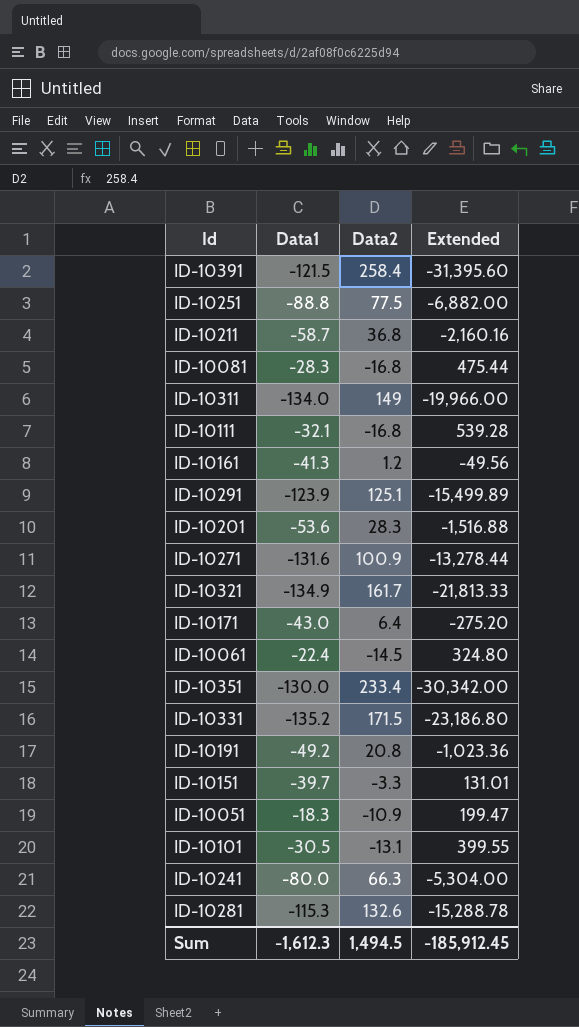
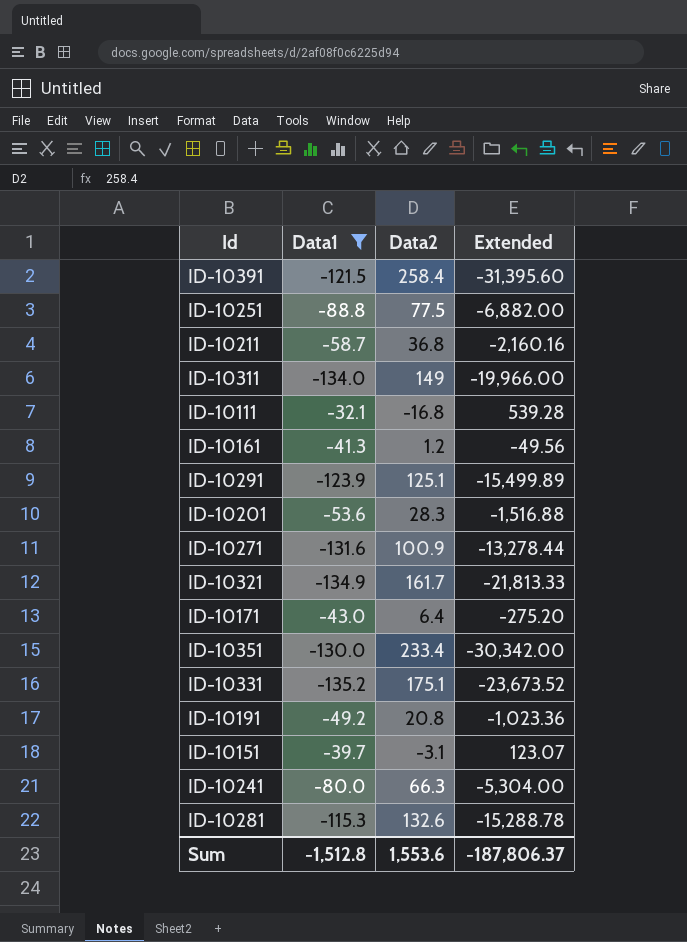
filter: none -> Data1 <= -32.1
ID-10331 | Data2: 171.5 -> 175.1
ID-10331 | Extended: -23,186.80 -> -23,673.52
ID-10151 | Data2: -3.3 -> -3.1
ID-10151 | Extended: 131.01 -> 123.07
Sum | Data1: -1,612.3 -> -1,512.8
Sum | Data2: 1,494.5 -> 1,553.6
Sum | Extended: -185,912.45 -> -187,806.37

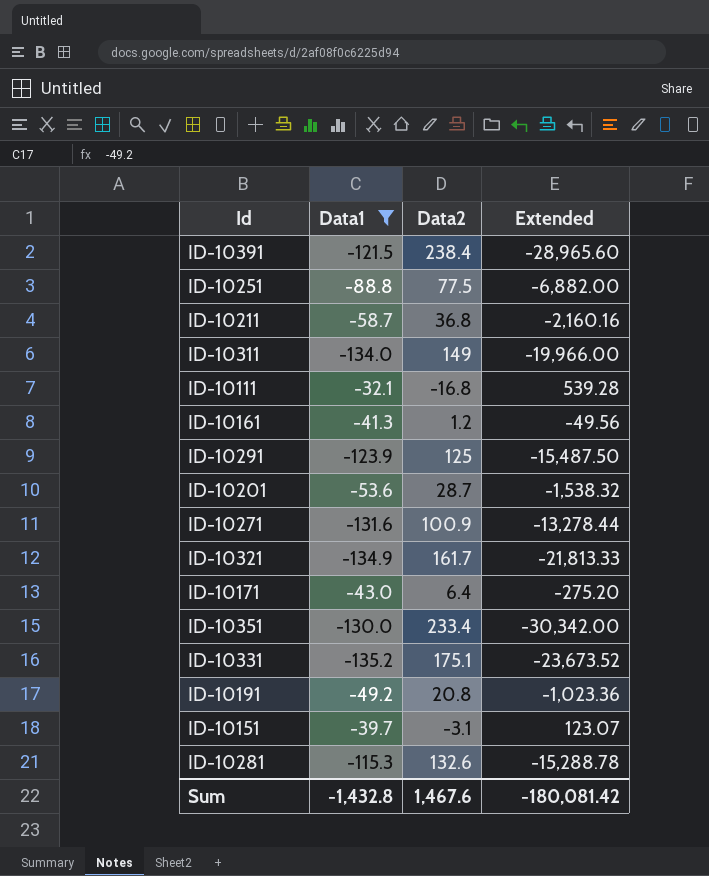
row ID-10241: -80.0 | 66.3 | -5,304.00 -> none
ID-10391 | Data2: 258.4 -> 238.4
ID-10391 | Extended: -31,395.60 -> -28,965.60
ID-10291 | Data2: 125.1 -> 125
ID-10291 | Extended: -15,499.89 -> -15,487.50
ID-10201 | Data2: 28.3 -> 28.7
ID-10201 | Extended: -1,516.88 -> -1,538.32
Sum | Data1: -1,512.8 -> -1,432.8
Sum | Data2: 1,553.6 -> 1,467.6
Sum | Extended: -187,806.37 -> -180,081.42

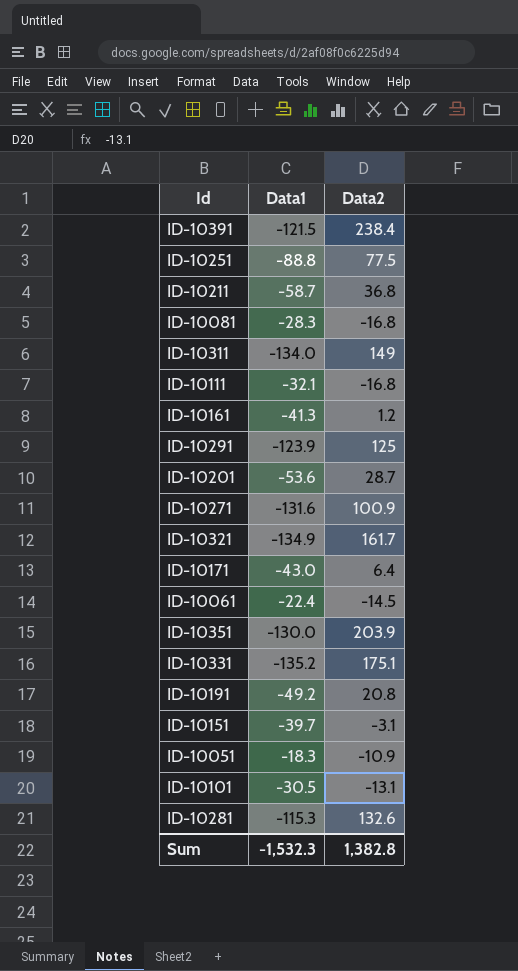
filter: Data1 <= -32.1 -> none
column Extended | formula: [Data1] * [Data2] -> none
ID-10351 | Data2: 233.4 -> 203.9
Sum | Data1: -1,432.8 -> -1,532.3
Sum | Data2: 1,467.6 -> 1,382.8

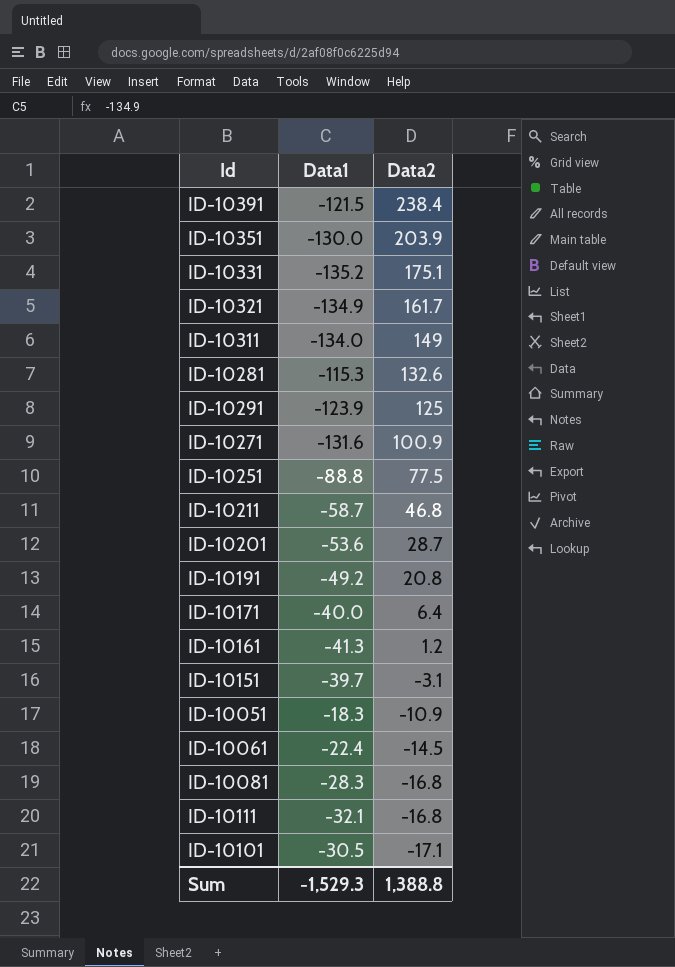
row order: none -> Data2 descending
ID-10211 | Data2: 36.8 -> 46.8
ID-10171 | Data1: -43.0 -> -40.0
ID-10101 | Data2: -13.1 -> -17.1
Sum | Data1: -1,532.3 -> -1,529.3
Sum | Data2: 1,382.8 -> 1,388.8

